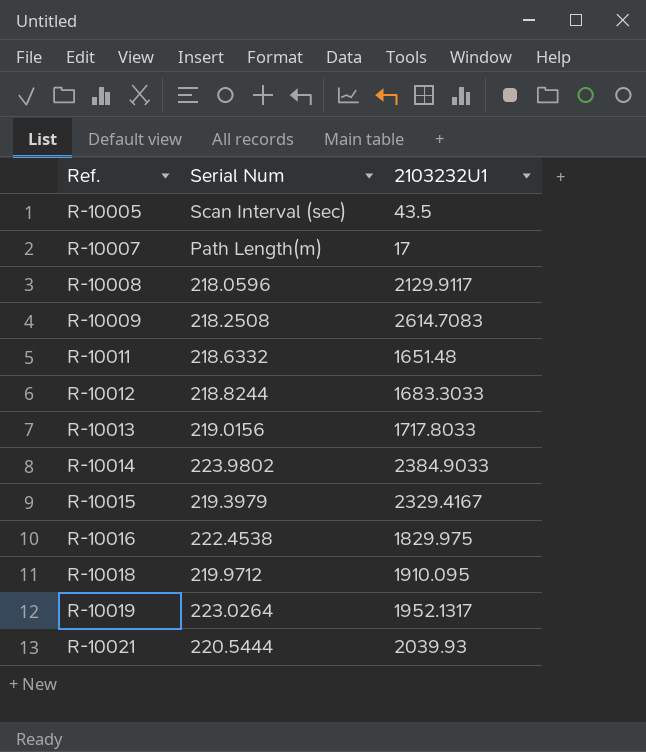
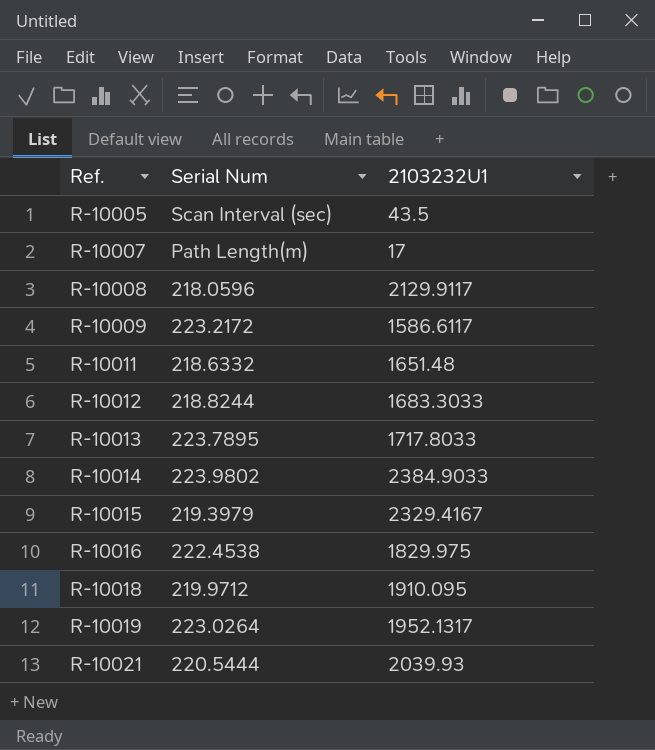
R-10009 | Serial Num: 218.2508 -> 223.2172
R-10009 | 2103232U1: 2614.7083 -> 1586.6117
R-10013 | Serial Num: 219.0156 -> 223.7895

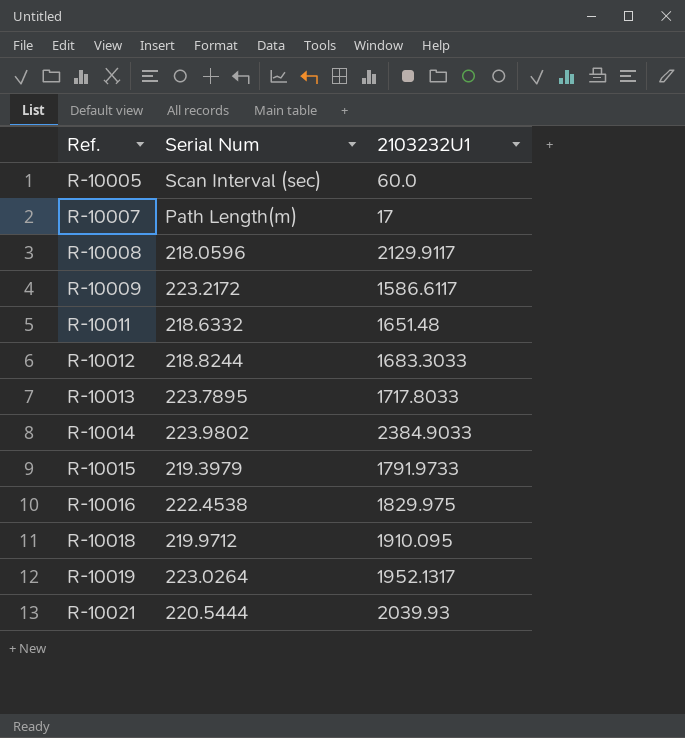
R-10005 | 2103232U1: 43.5 -> 60.0
R-10015 | 2103232U1: 2329.4167 -> 1791.9733

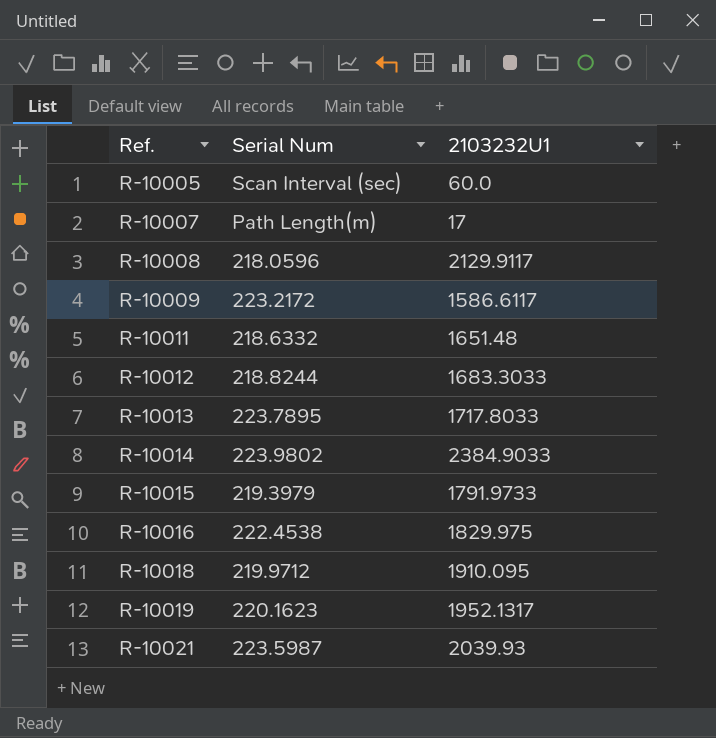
R-10019 | Serial Num: 223.0264 -> 220.1623
R-10021 | Serial Num: 220.5444 -> 223.5987

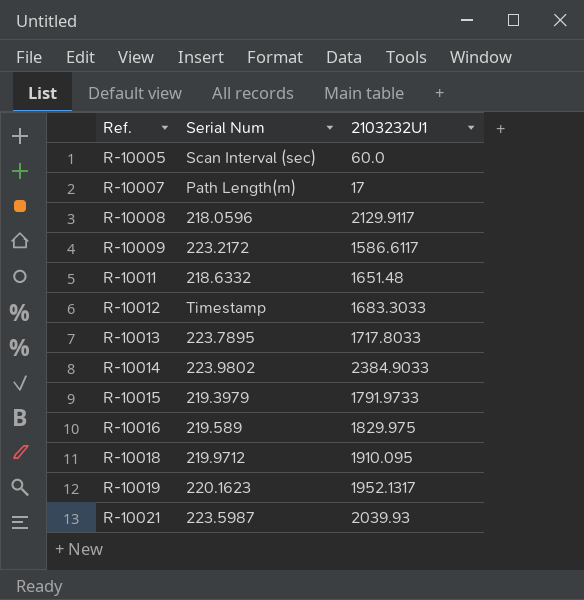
R-10012 | Serial Num: 218.8244 -> Timestamp
R-10016 | Serial Num: 222.4538 -> 219.589

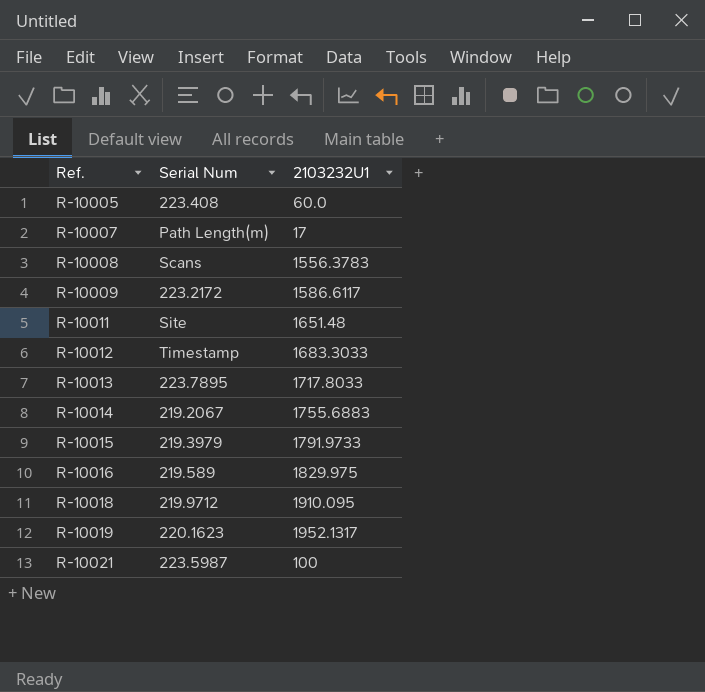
R-10005 | Serial Num: Scan Interval (sec) -> 223.408
R-10008 | Serial Num: 218.0596 -> Scans
R-10008 | 2103232U1: 2129.9117 -> 1556.3783
R-10011 | Serial Num: 218.6332 -> Site
R-10014 | Serial Num: 223.9802 -> 219.2067
R-10014 | 2103232U1: 2384.9033 -> 1755.6883
R-10021 | 2103232U1: 2039.93 -> 100

